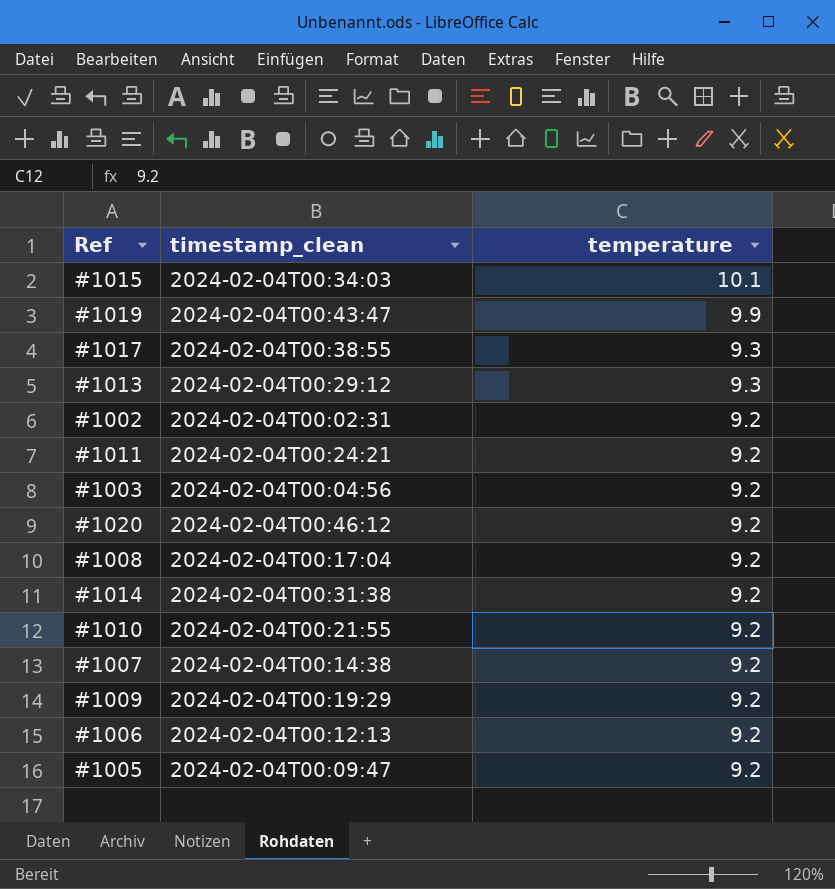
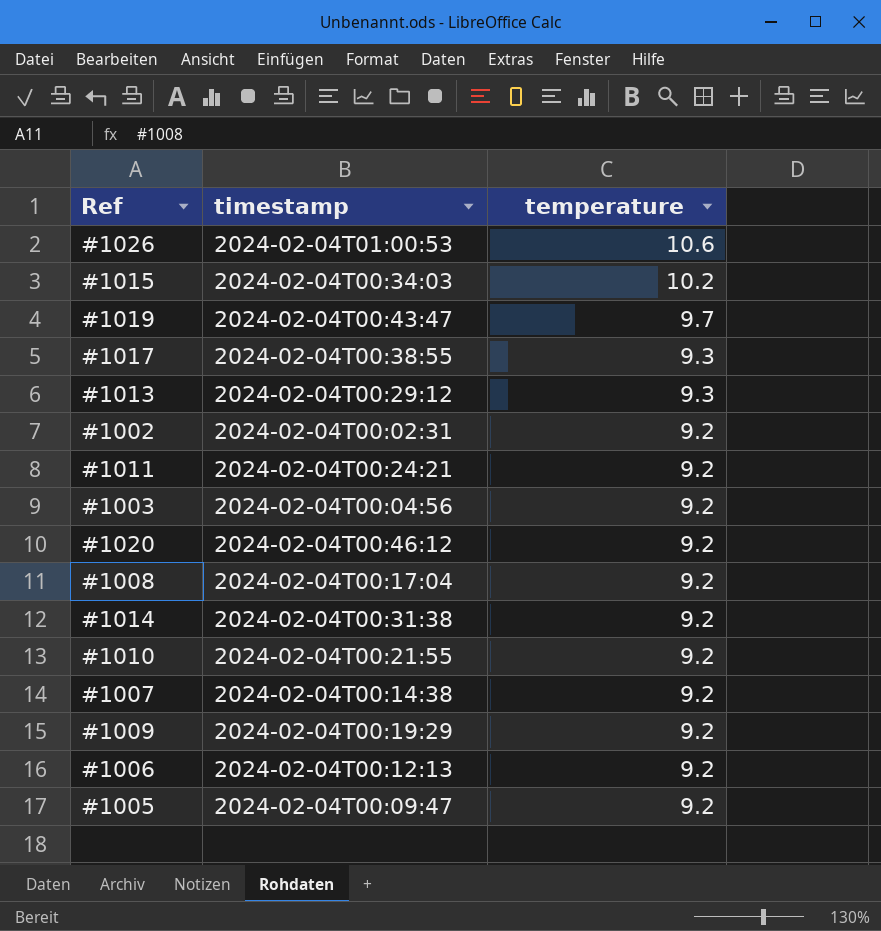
column name: timestamp_clean -> timestamp
row #1026: none -> 2024-02-04T01:00:53 | 10.6
#1015 | temperature: 10.1 -> 10.2
#1019 | temperature: 9.9 -> 9.7

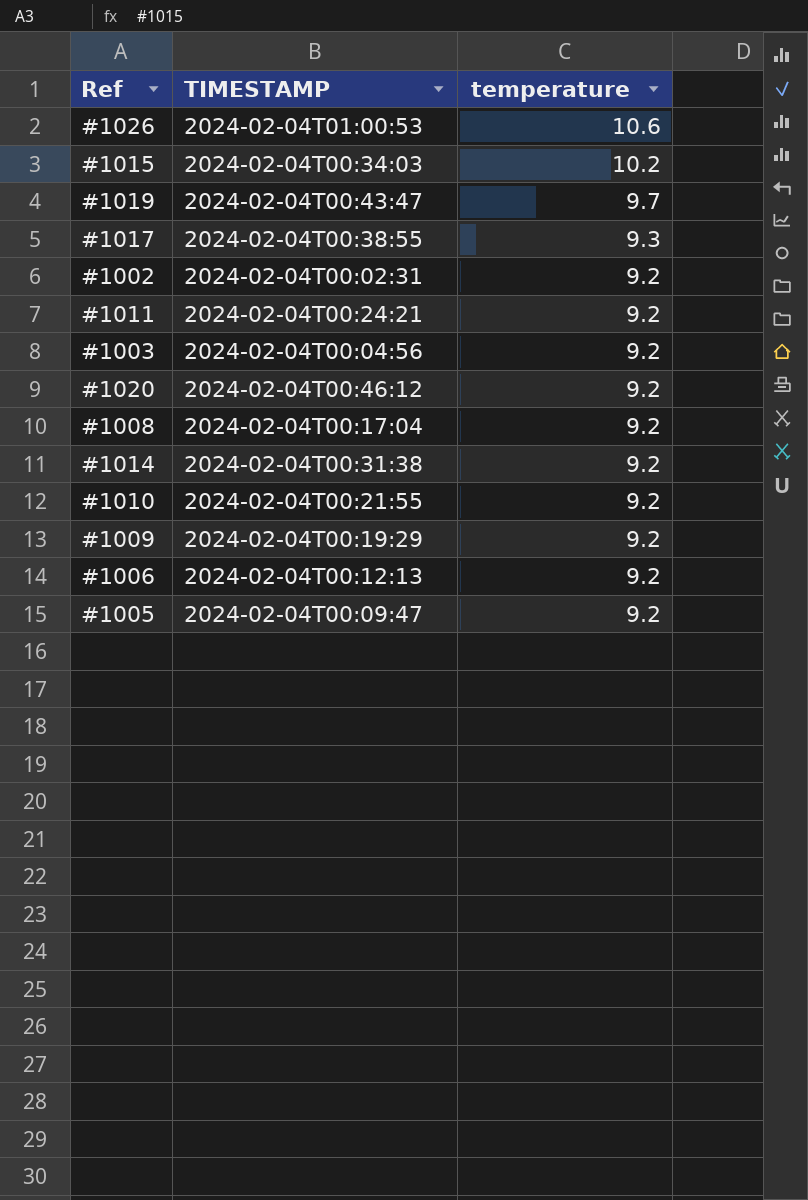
column name: timestamp -> TIMESTAMP
row #1013: 2024-02-04T00:29:12 | 9.3 -> none
row #1007: 2024-02-04T00:14:38 | 9.2 -> none

